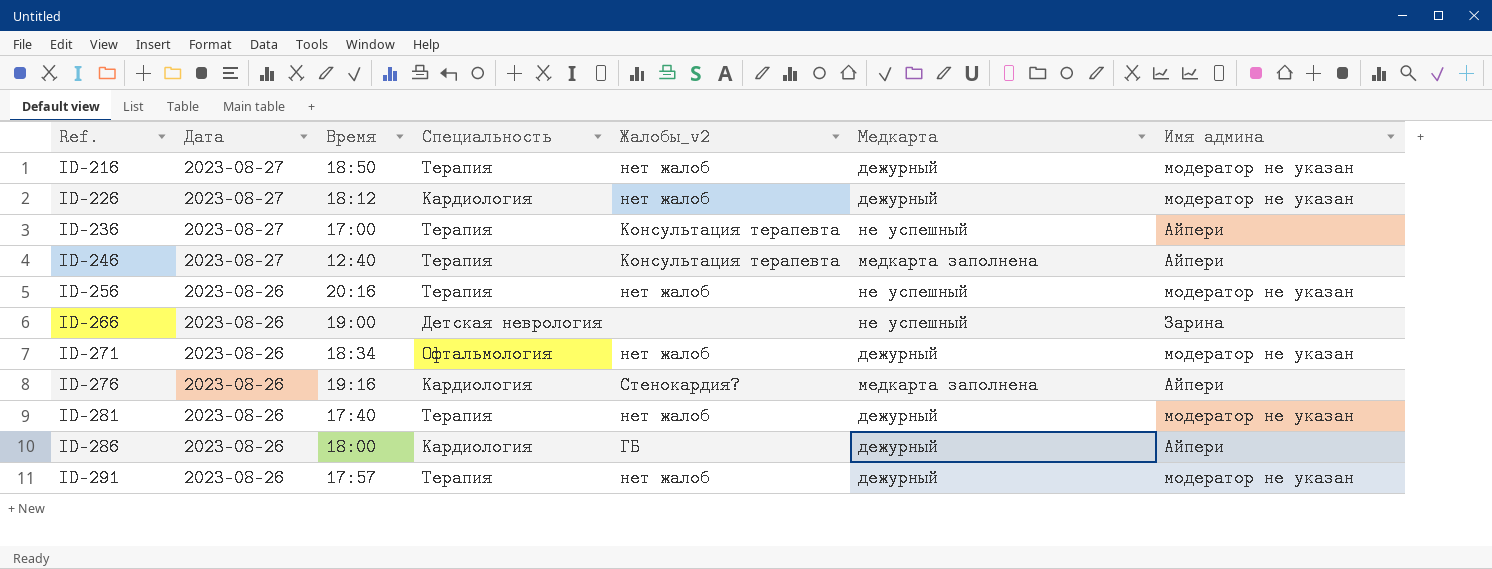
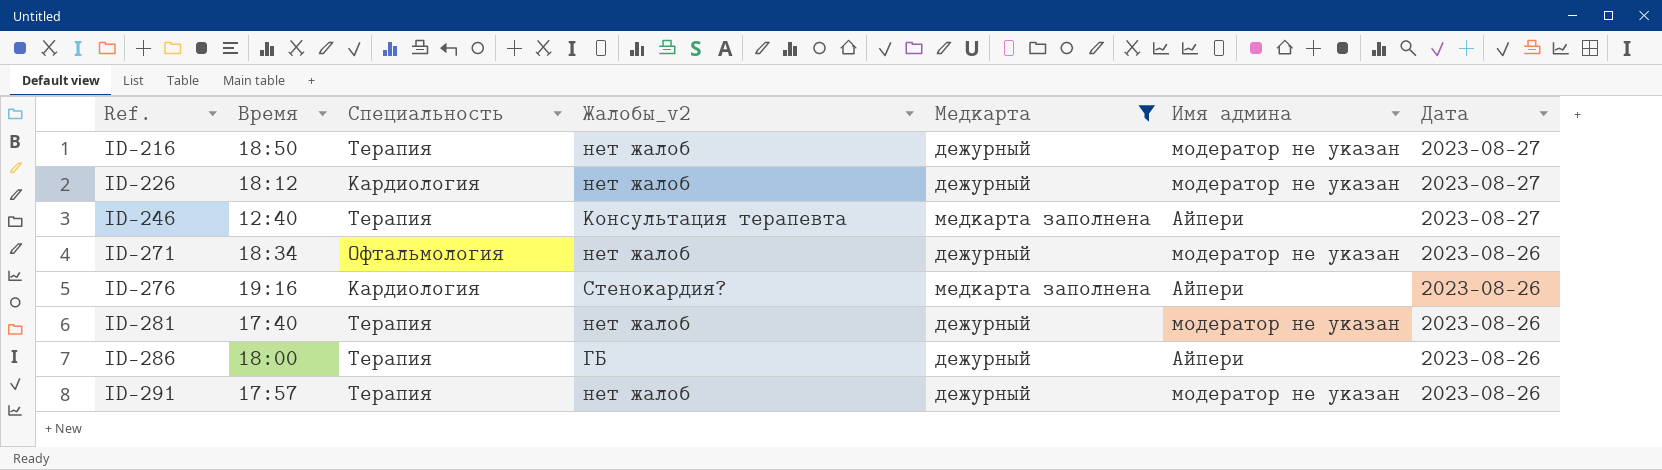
filter: none -> Медкарта != не успешный
column Дата | position: 2 -> 7
ID-286 | Специальность: Кардиология -> Терапия

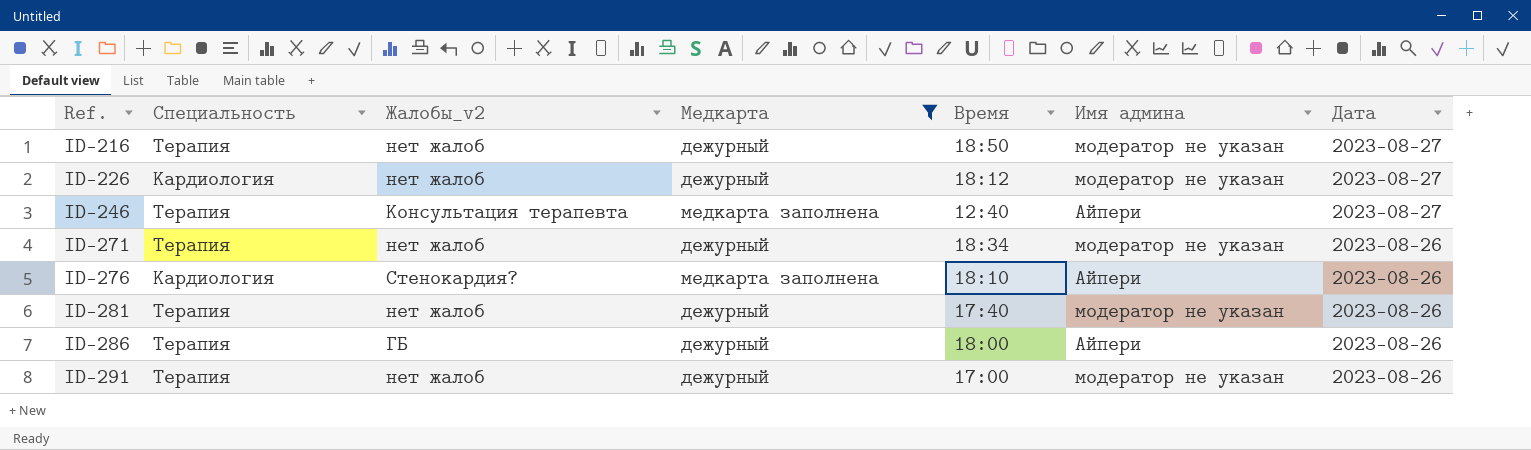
column Время | position: 2 -> 5
ID-271 | Специальность: Офтальмология -> Терапия
ID-276 | Время: 19:16 -> 18:10
ID-291 | Время: 17:57 -> 17:00

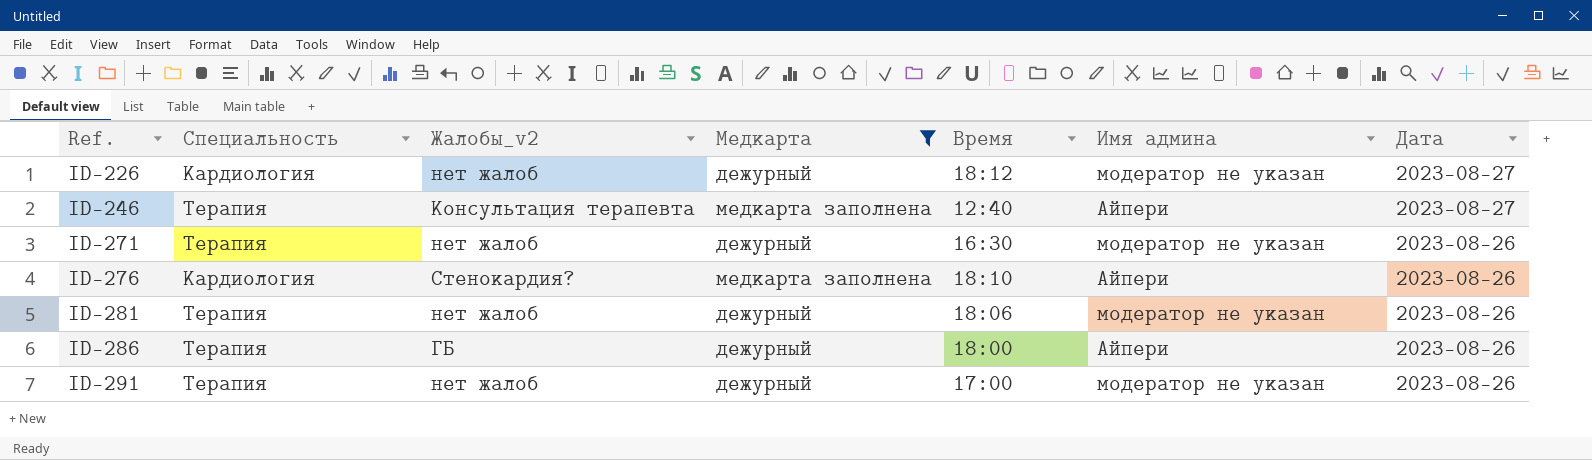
row ID-216: Терапия | нет жалоб | дежурный | 18:50 | модератор не указан | 2023-08-27 -> none
ID-271 | Время: 18:34 -> 16:30
ID-281 | Время: 17:40 -> 18:06

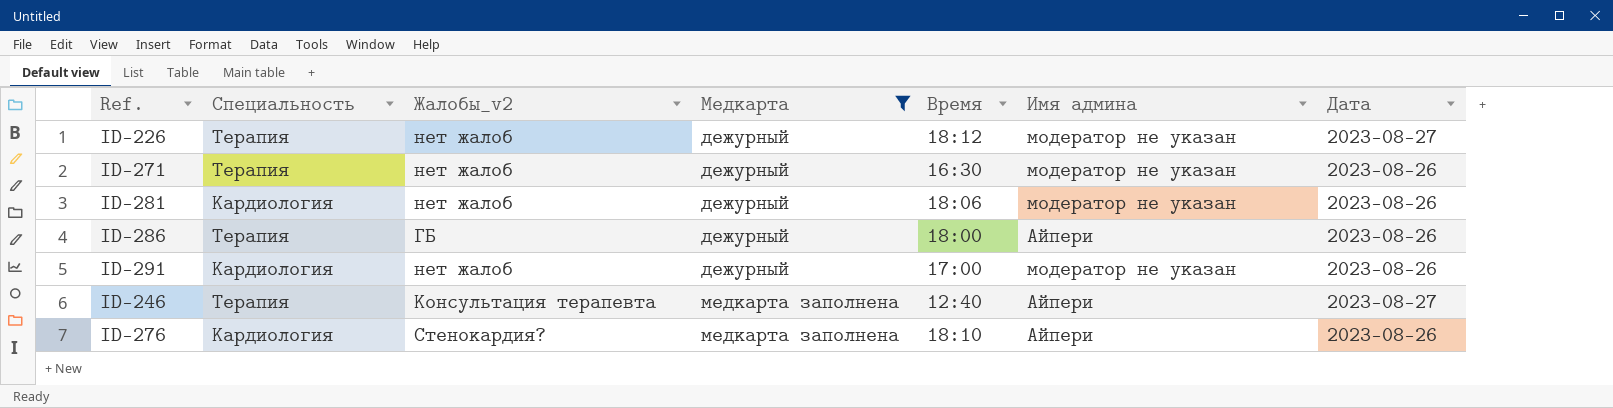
row order: Ref. ascending -> Медкарта ascending
ID-226 | Специальность: Кардиология -> Терапия
ID-281 | Специальность: Терапия -> Кардиология
ID-291 | Специальность: Терапия -> Кардиология

